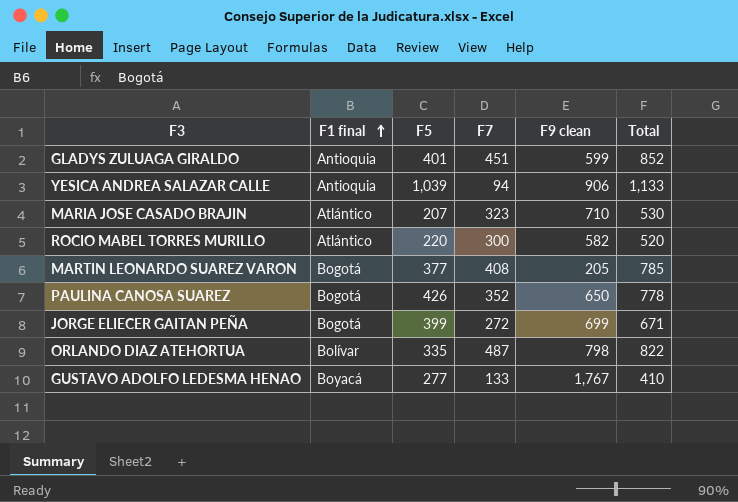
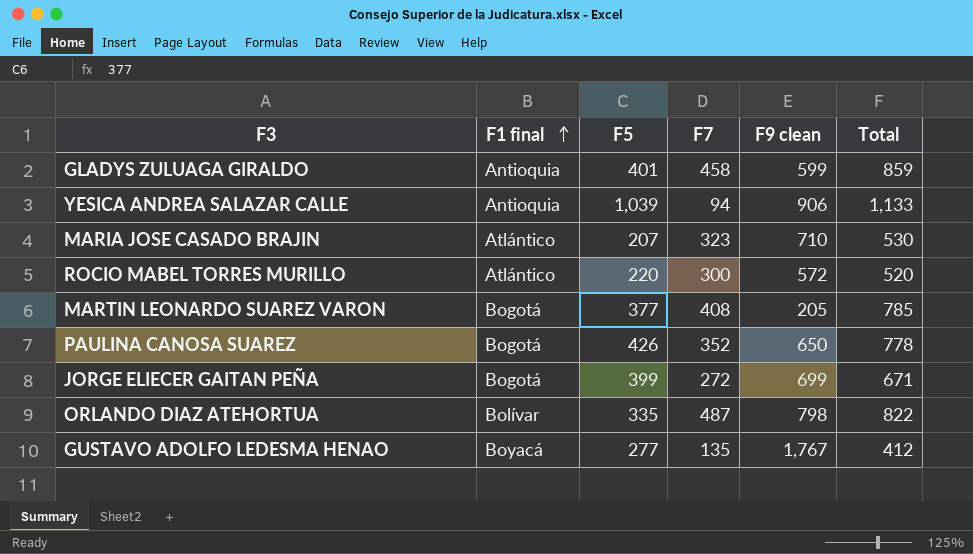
GLADYS ZULUAGA GIRALDO | F7: 451 -> 458
GLADYS ZULUAGA GIRALDO | Total: 852 -> 859
ROCIO MABEL TORRES MURILLO | F9 clean: 582 -> 572
GUSTAVO ADOLFO LEDESMA HENAO | F7: 133 -> 135
GUSTAVO ADOLFO LEDESMA HENAO | Total: 410 -> 412

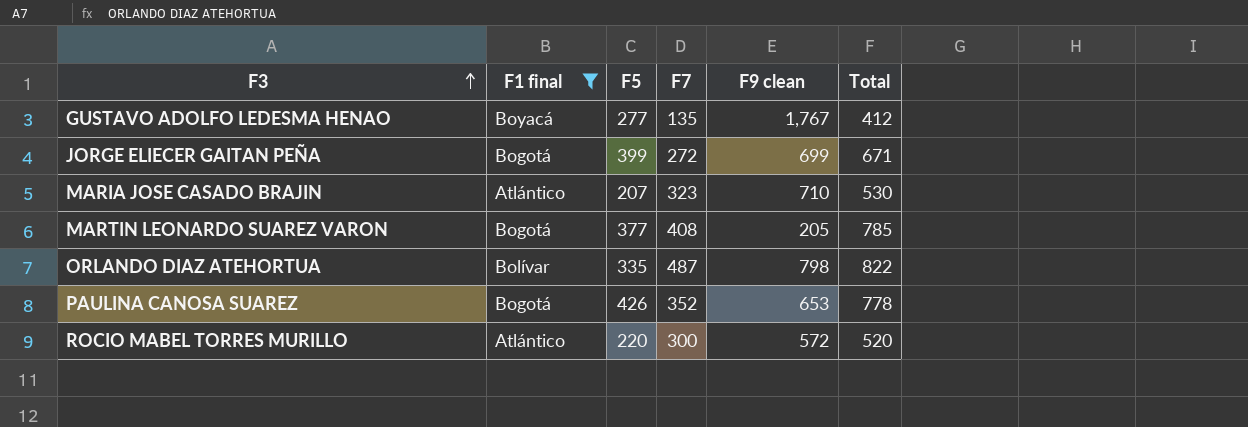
filter: none -> F1 final != Antioquia
row order: F1 final ascending -> F3 ascending
PAULINA CANOSA SUAREZ | F9 clean: 650 -> 653

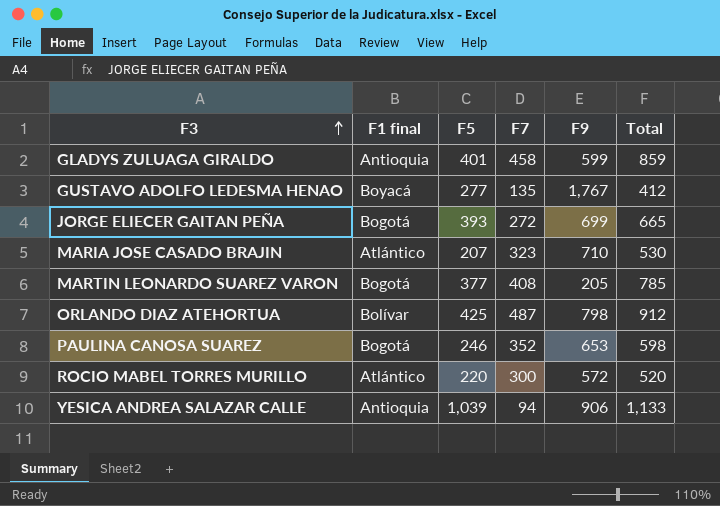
filter: F1 final != Antioquia -> none
column name: F9 clean -> F9
JORGE ELIECER GAITAN PEÑA | F5: 399 -> 393
JORGE ELIECER GAITAN PEÑA | Total: 671 -> 665
ORLANDO DIAZ ATEHORTUA | F5: 335 -> 425
ORLANDO DIAZ ATEHORTUA | Total: 822 -> 912
PAULINA CANOSA SUAREZ | F5: 426 -> 246
PAULINA CANOSA SUAREZ | Total: 778 -> 598

